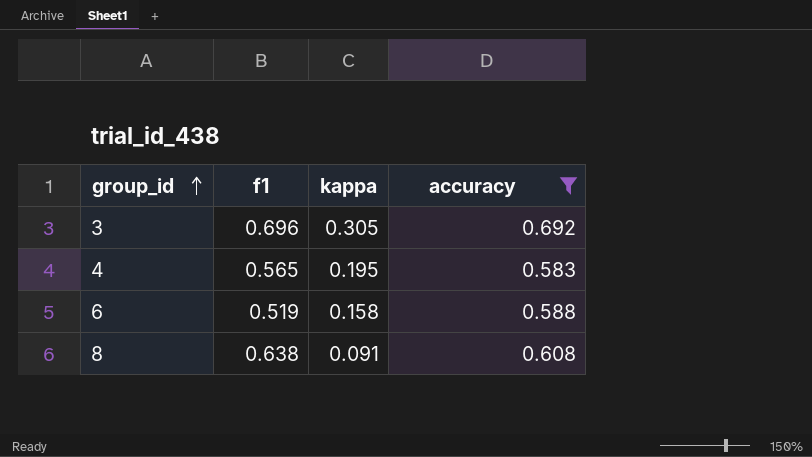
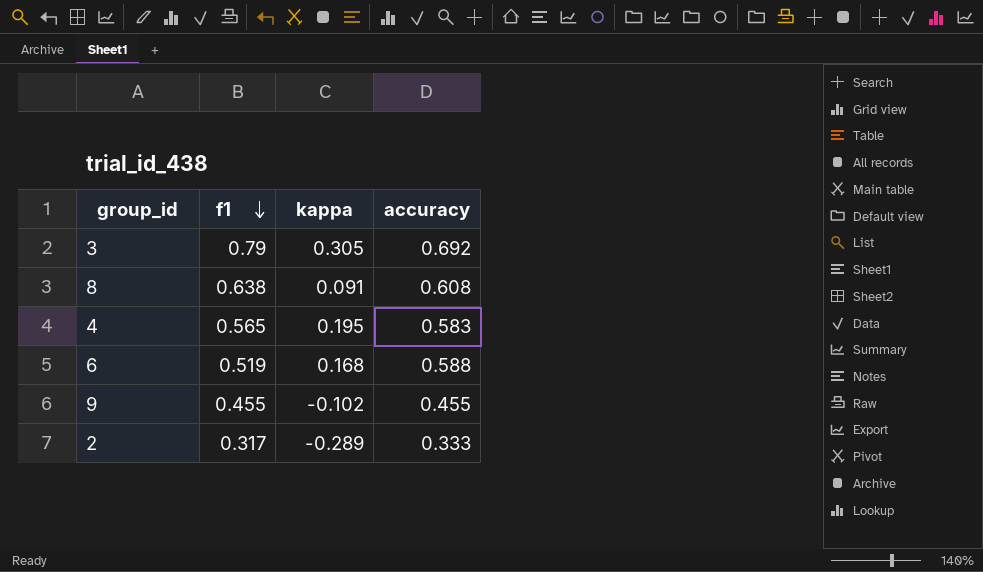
filter: accuracy >= 0.583 -> none
row order: group_id ascending -> f1 descending
3 | f1: 0.696 -> 0.79
6 | kappa: 0.158 -> 0.168

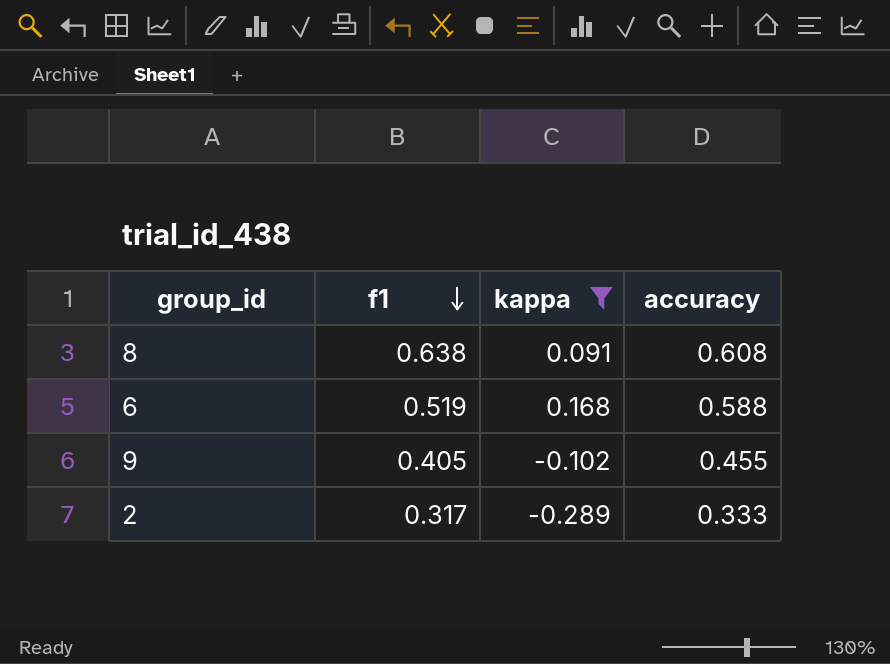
filter: none -> kappa <= 0.168
9 | f1: 0.455 -> 0.405

